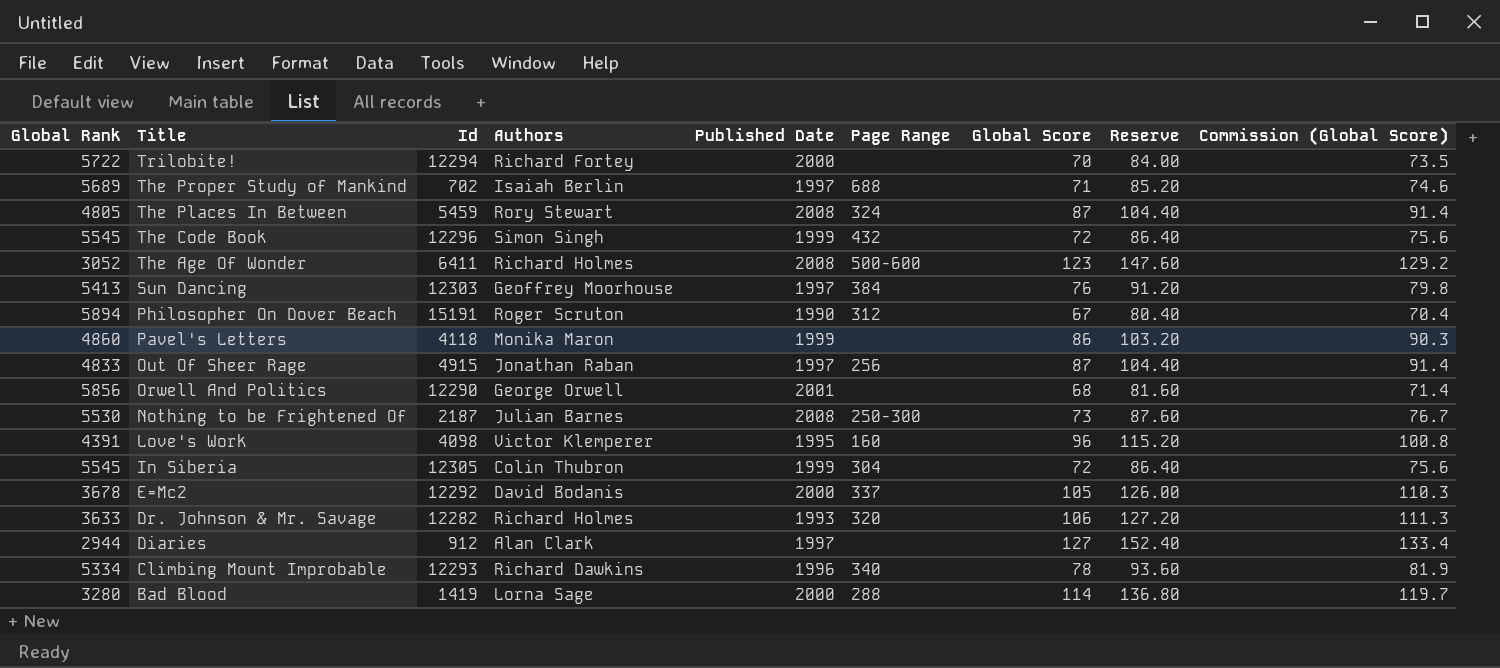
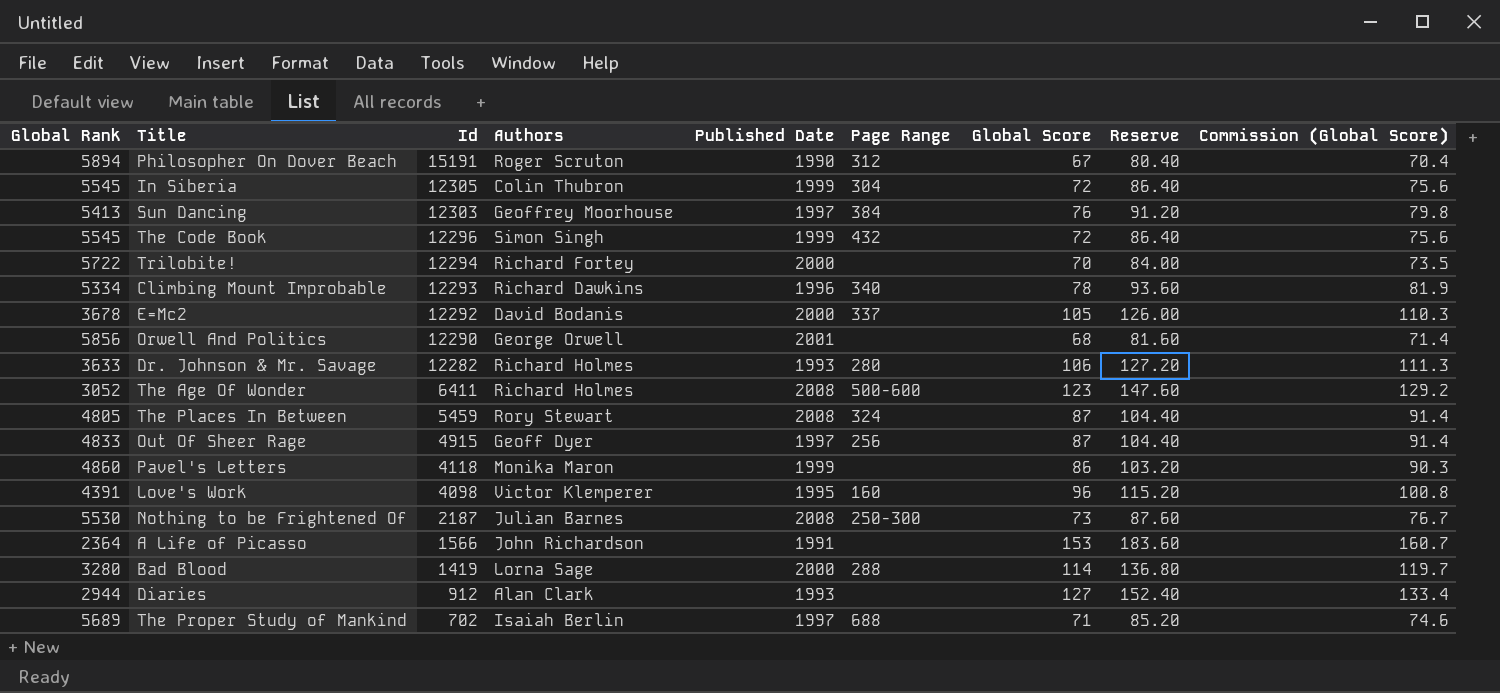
row order: Title descending -> Id descending
Dr. Johnson & Mr. Savage | Page Range: 320 -> 280
Out Of Sheer Rage | Authors: Jonathan Raban -> Geoff Dyer
row A Life of Picasso: none -> 2364 | 1566 | John Richardson | 1991 | none | 153 | 183.60 | 160.7
Diaries | Published Date: 1997 -> 1993

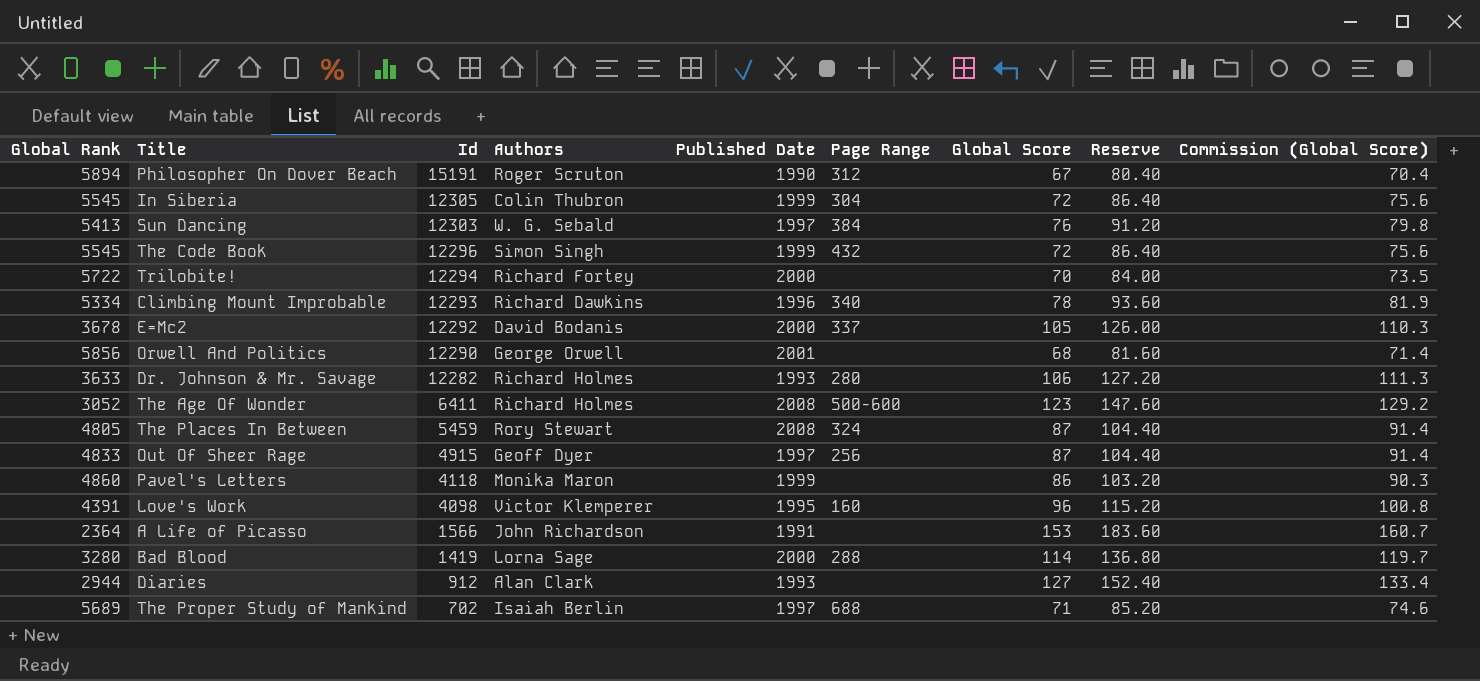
row Nothing to be Frightened Of: 5530 | 2187 | Julian Barnes | 2008 | 250-300 | 73 | 87.60 | 76.7 -> none
Sun Dancing | Authors: Geoffrey Moorhouse -> W. G. Sebald

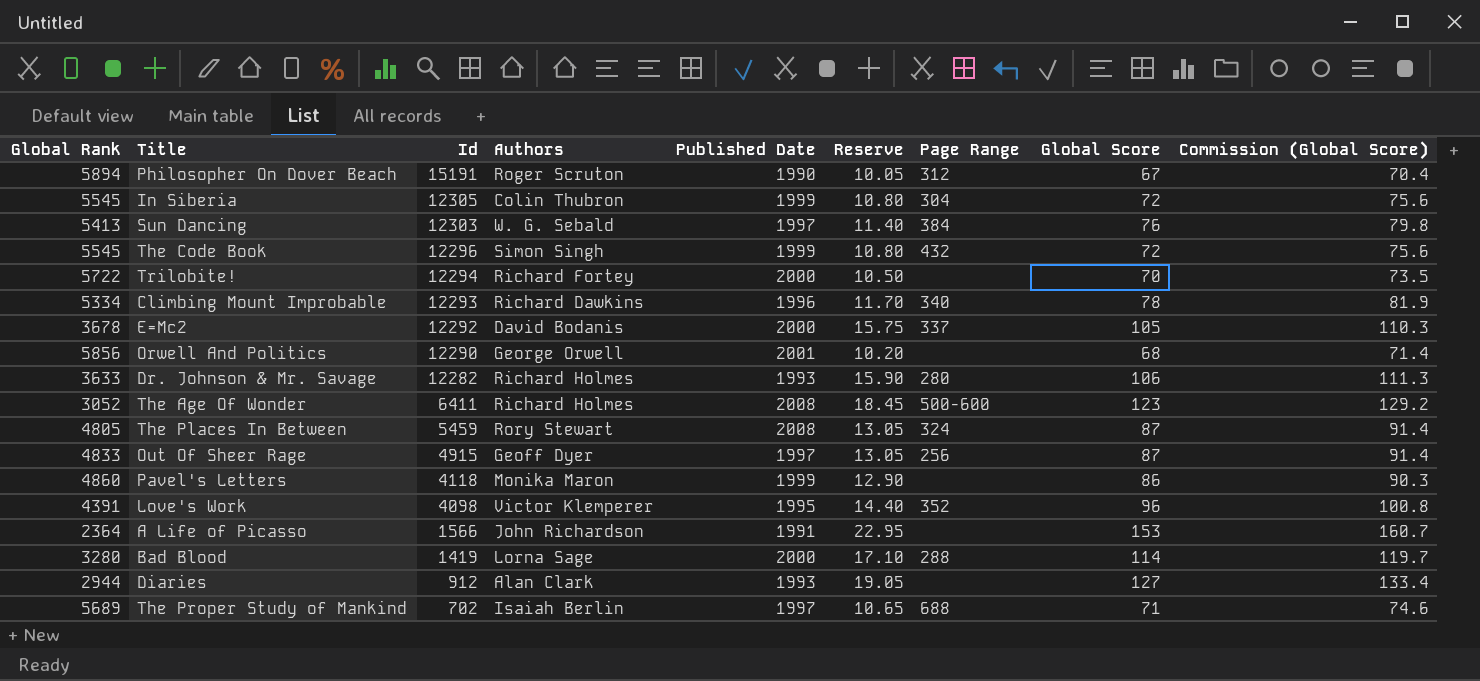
column Reserve | formula: [Global Score] * 1.2 -> [Global Score] * 0.15
column Reserve | position: 8 -> 6
Love's Work | Page Range: 160 -> 352

